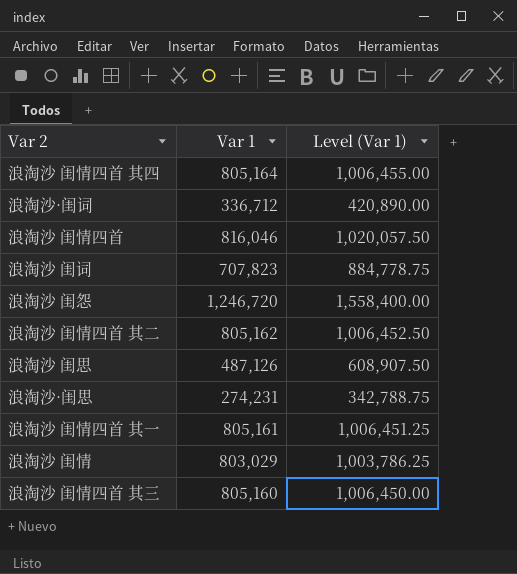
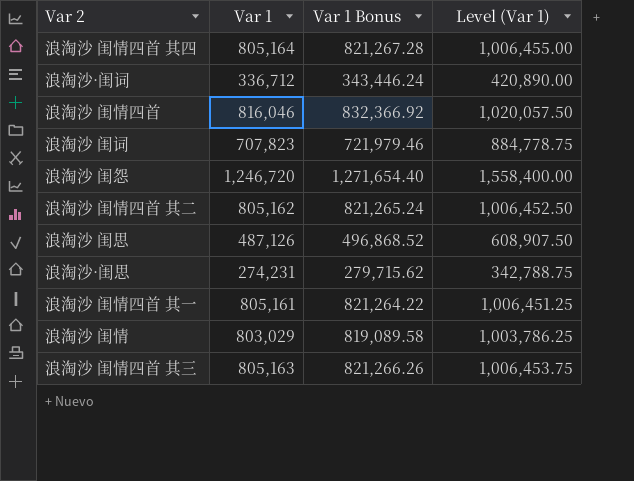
column Var 1 Bonus | formula: none -> [Var 1] * 1.02
浪淘沙 闺情四首 其三 | Var 1: 805,160 -> 805,163
浪淘沙 闺情四首 其三 | Level (Var 1): 1,006,450.00 -> 1,006,453.75

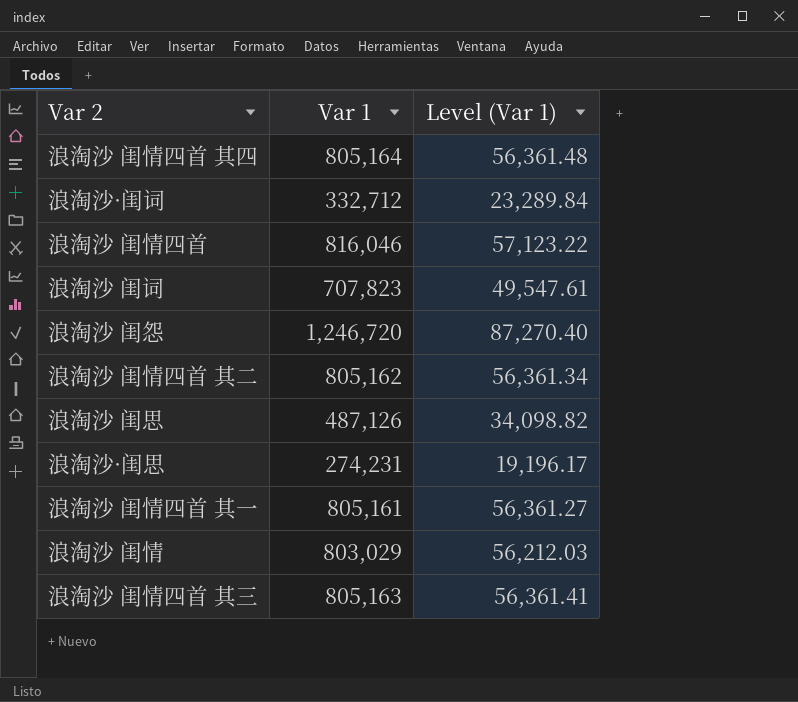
column Var 1 Bonus | formula: [Var 1] * 1.02 -> none
column Level (Var 1) | formula: [Var 1] * 1.25 -> [Var 1] * 0.07
浪淘沙·闺词 | Var 1: 336,712 -> 332,712

